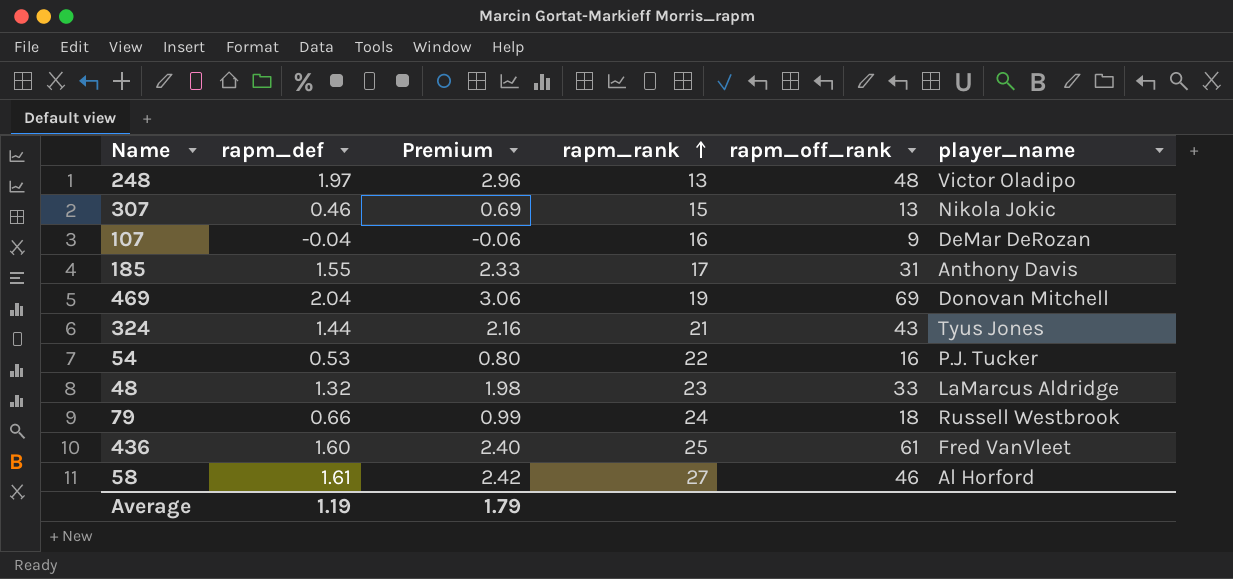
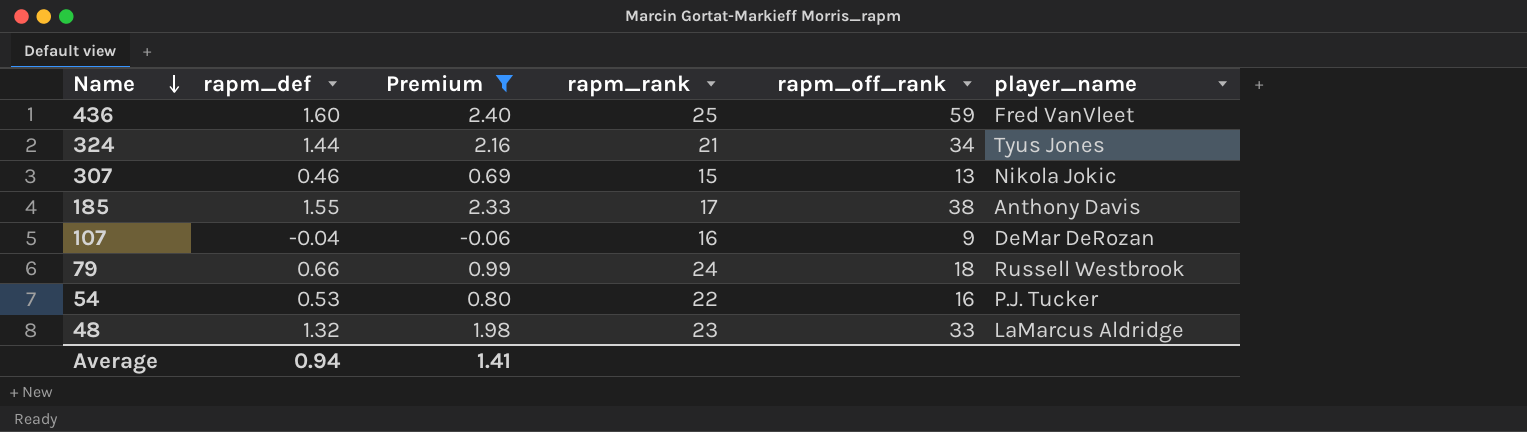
filter: none -> Premium <= 2.40
row order: rapm_rank ascending -> Name descending
436 | rapm_off_rank: 61 -> 59
324 | rapm_off_rank: 43 -> 34
185 | rapm_off_rank: 31 -> 38
Average | rapm_def: 1.19 -> 0.94
Average | Premium: 1.79 -> 1.41

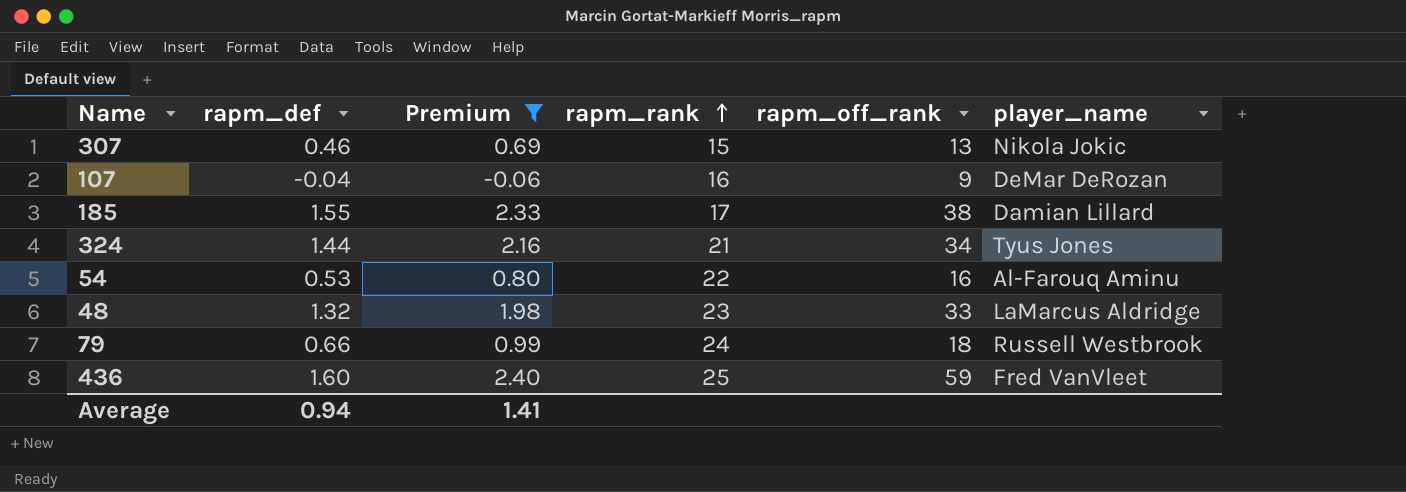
row order: Name descending -> rapm_rank ascending
185 | player_name: Anthony Davis -> Damian Lillard
54 | player_name: P.J. Tucker -> Al-Farouq Aminu

